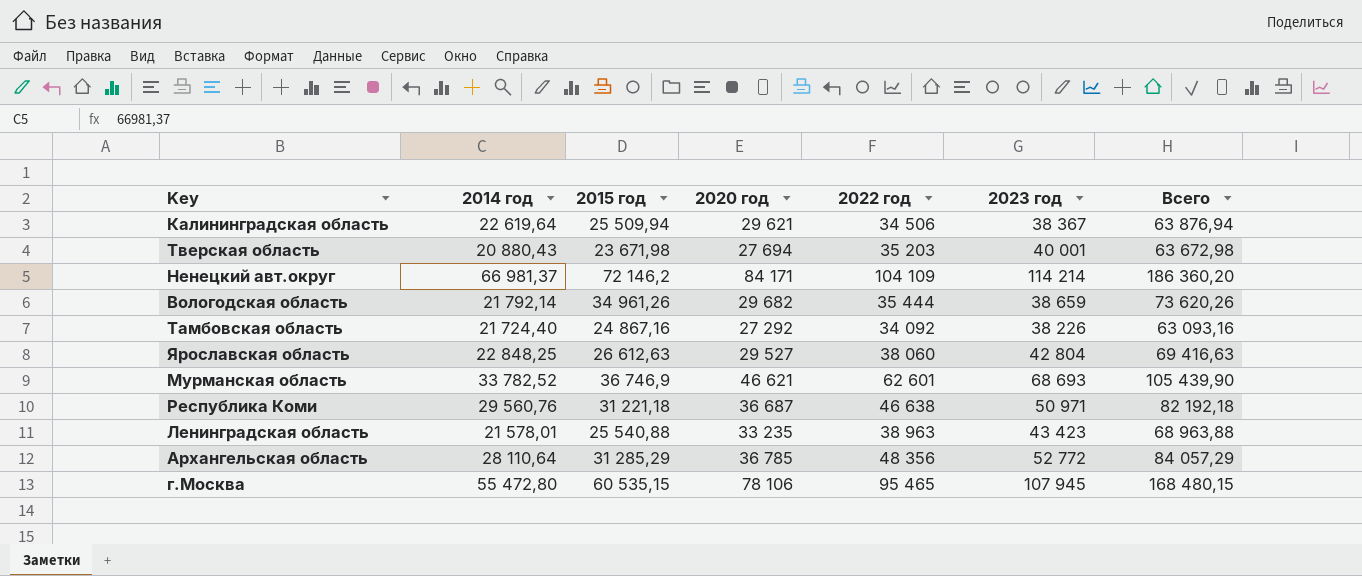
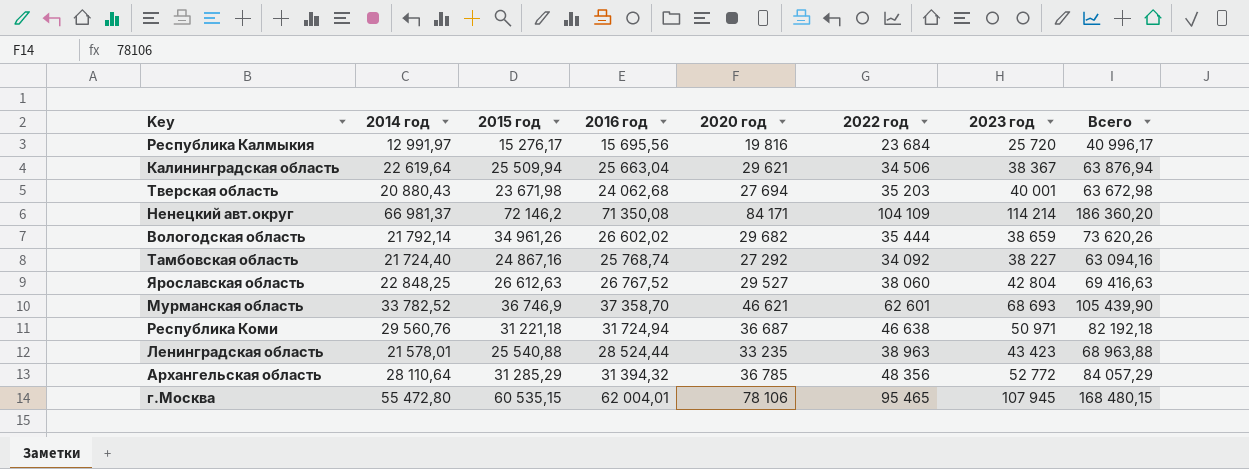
column 2016 год | position: none -> 4
row Республика Калмыкия: none -> 12 991,97 | 15 276,17 | 15 695,56 | 19 816 | 23 684 | 25 720 | 40 996,17
Тамбовская область | 2023 год: 38 226 -> 38 227
Тамбовская область | Всего: 63 093,16 -> 63 094,16

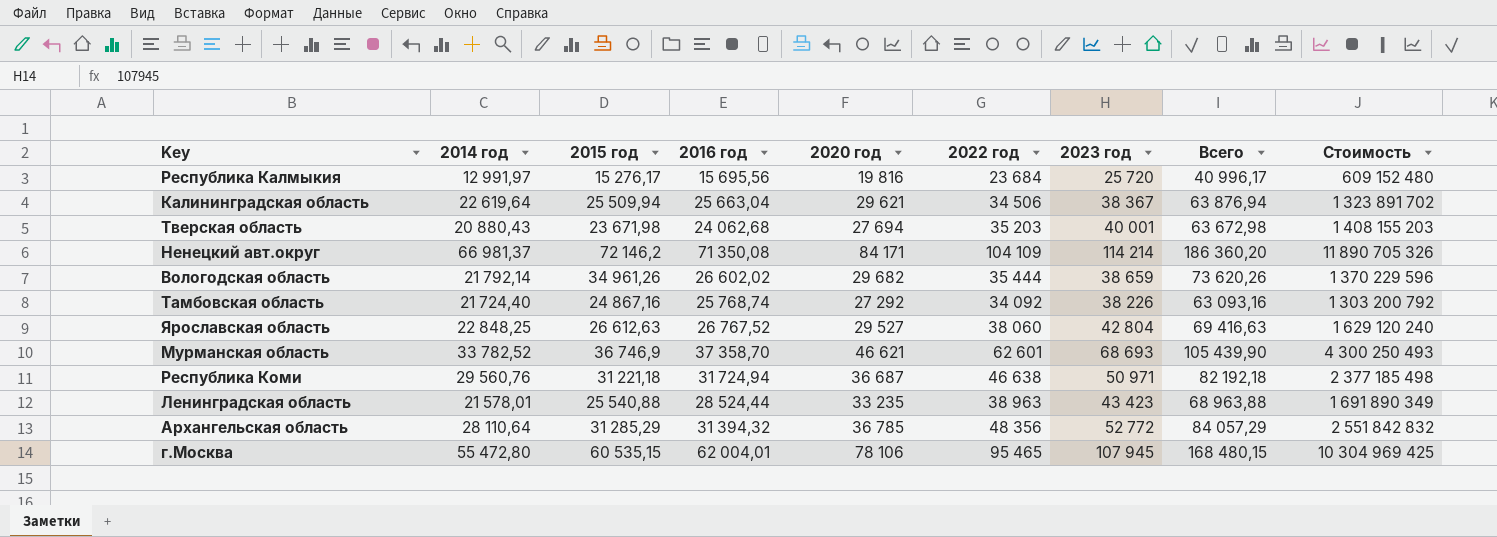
column Стоимость | formula: none -> [2022 год] * [2023 год]
Тамбовская область | 2023 год: 38 227 -> 38 226
Тамбовская область | Всего: 63 094,16 -> 63 093,16

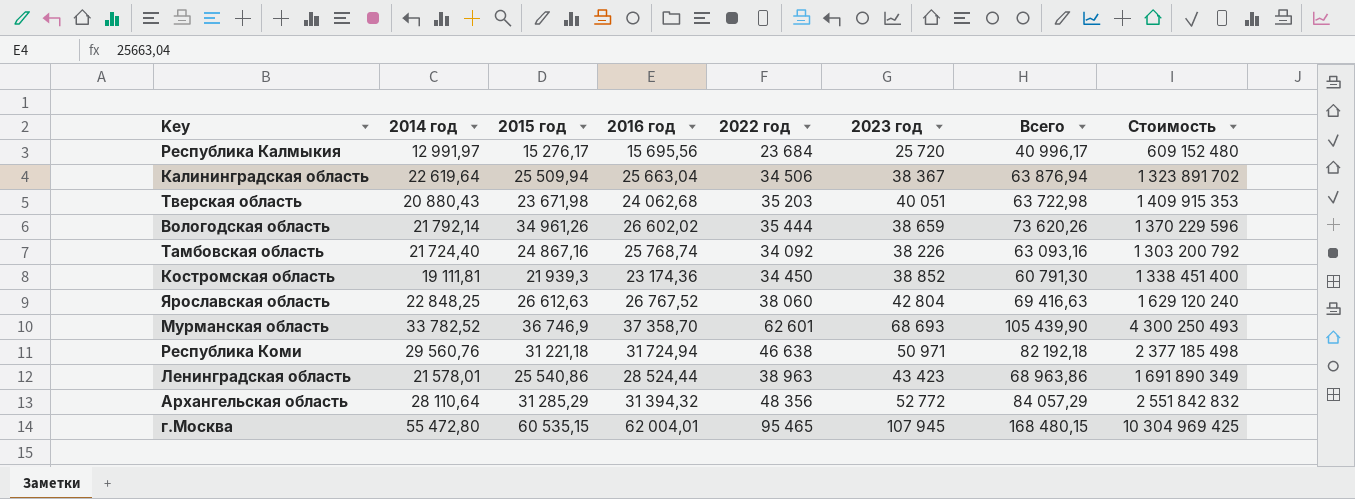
column 2020 год | position: 5 -> none
row Ненецкий авт.округ: 66 981,37 | 72 146,2 | 71 350,08 | 84 171 | 104 109 | 114 214 | 186 360,20 | 11 890 705 326 -> none
Тверская область | 2023 год: 40 001 -> 40 051
Тверская область | Всего: 63 672,98 -> 63 722,98
Тверская область | Стоимость: 1 408 155 203 -> 1 409 915 353
row Костромская область: none -> 19 111,81 | 21 939,3 | 23 174,36 | 34 450 | 38 852 | 60 791,30 | 1 338 451 400
Ленинградская область | 2015 год: 25 540,88 -> 25 540,86
Ленинградская область | Всего: 68 963,88 -> 68 963,86

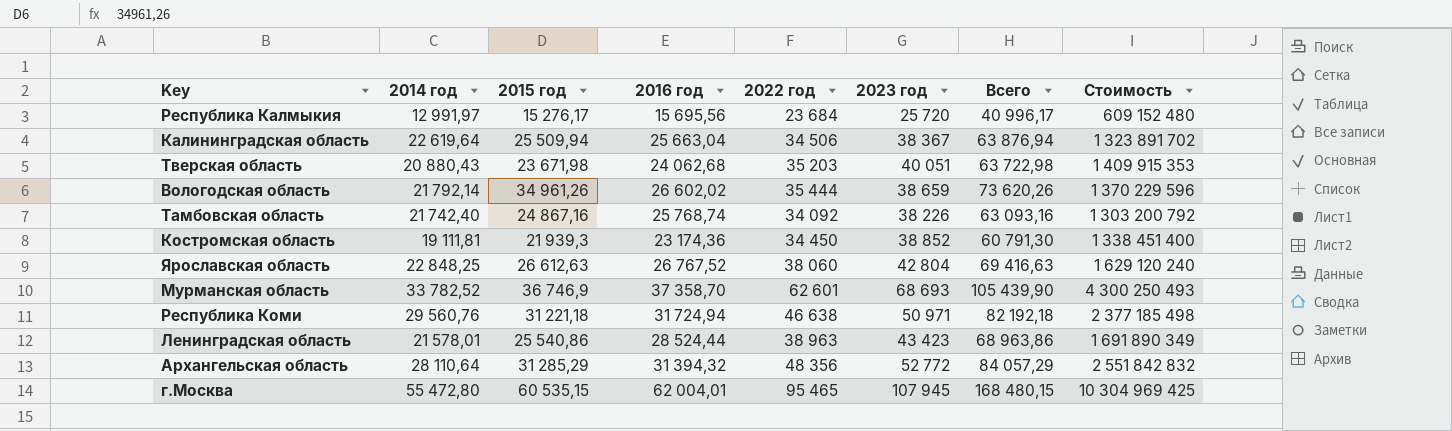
Тамбовская область | 2014 год: 21 724,40 -> 21 742,40

